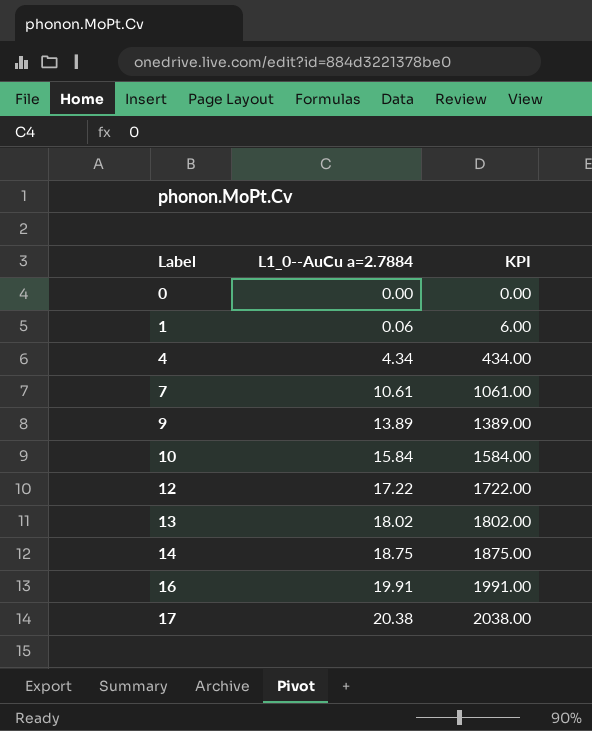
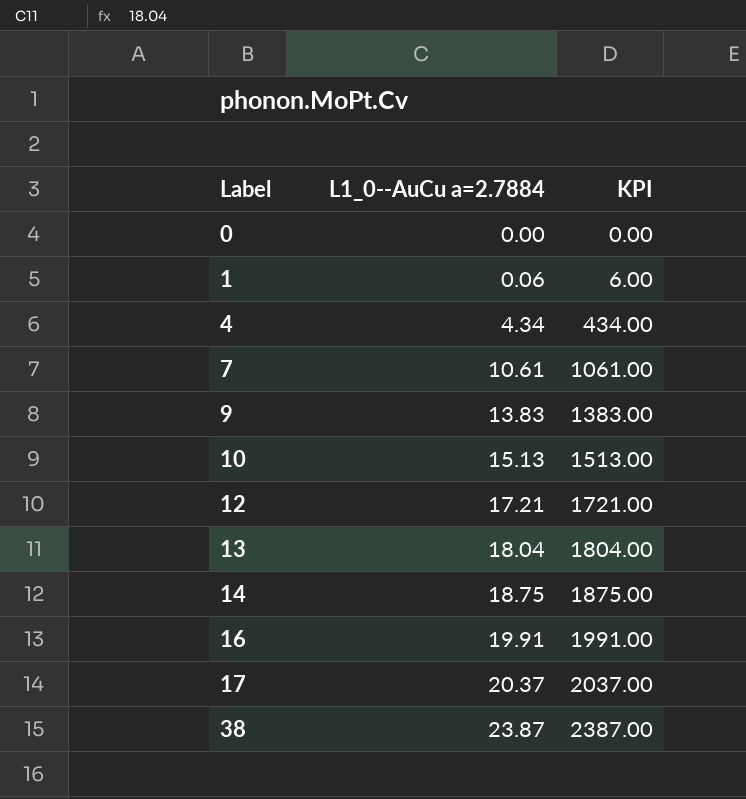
9 | L1_0--AuCu a=2.7884: 13.89 -> 13.83
9 | KPI: 1389.00 -> 1383.00
10 | L1_0--AuCu a=2.7884: 15.84 -> 15.13
10 | KPI: 1584.00 -> 1513.00
12 | L1_0--AuCu a=2.7884: 17.22 -> 17.21
12 | KPI: 1722.00 -> 1721.00
13 | L1_0--AuCu a=2.7884: 18.02 -> 18.04
13 | KPI: 1802.00 -> 1804.00
17 | L1_0--AuCu a=2.7884: 20.38 -> 20.37
17 | KPI: 2038.00 -> 2037.00
row 38: none -> 23.87 | 2387.00

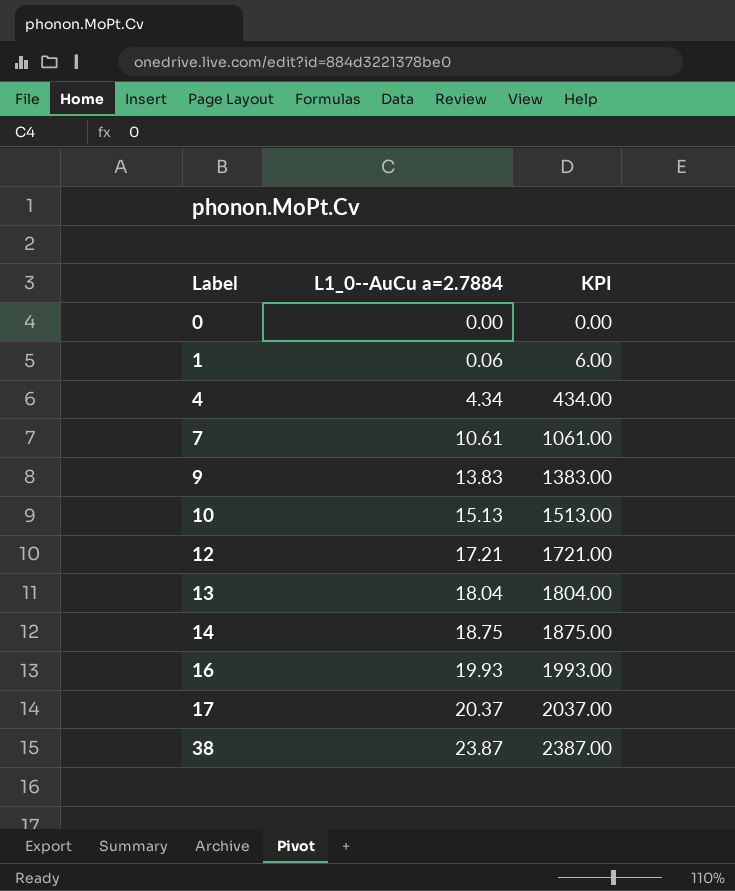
16 | L1_0--AuCu a=2.7884: 19.91 -> 19.93
16 | KPI: 1991.00 -> 1993.00

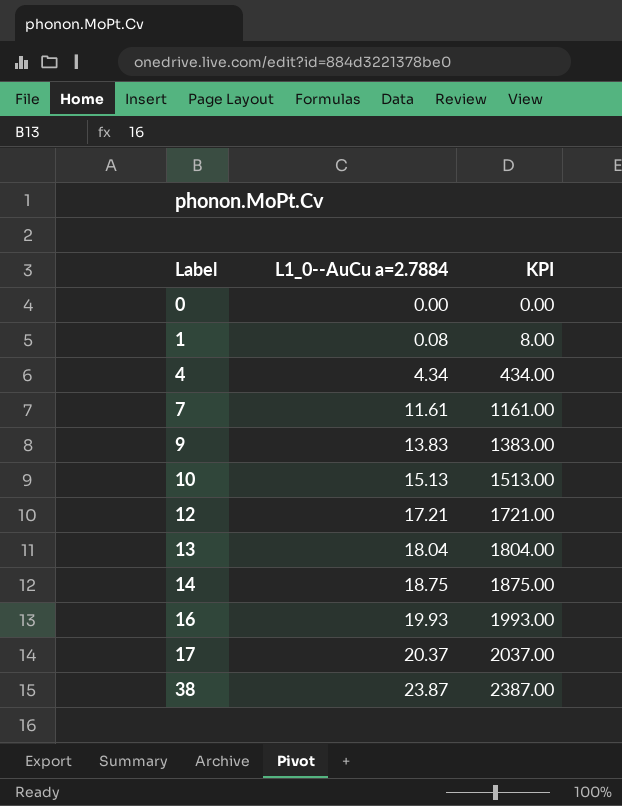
1 | L1_0--AuCu a=2.7884: 0.06 -> 0.08
1 | KPI: 6.00 -> 8.00
7 | L1_0--AuCu a=2.7884: 10.61 -> 11.61
7 | KPI: 1061.00 -> 1161.00

